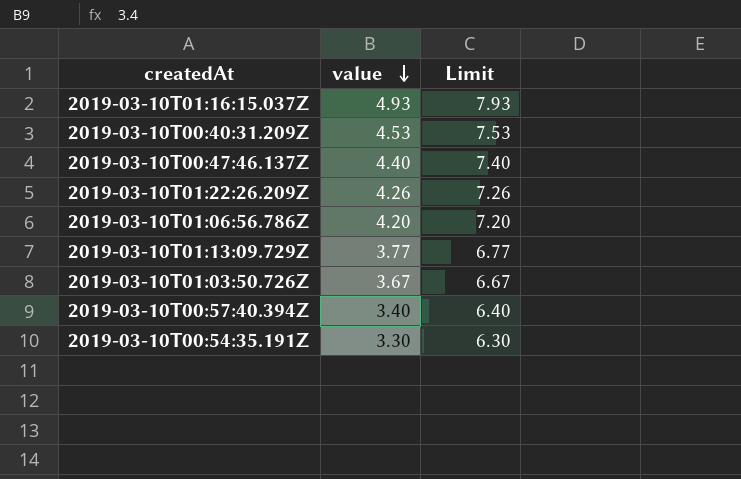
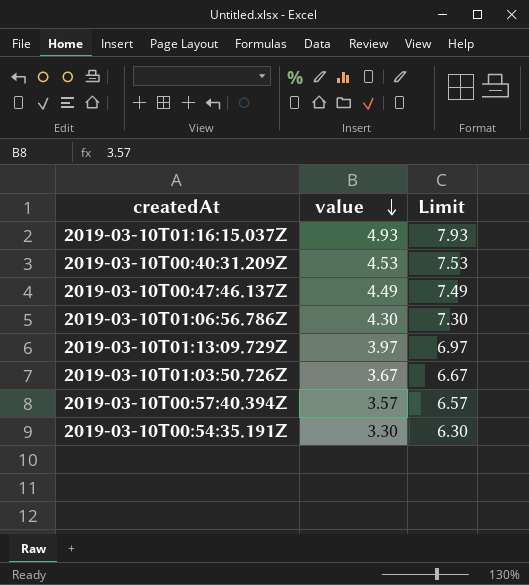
row 2019-03-10T01:22:26.209Z: 4.26 | 7.26 -> none
2019-03-10T00:47:46.137Z | value: 4.40 -> 4.49
2019-03-10T00:47:46.137Z | Limit: 7.40 -> 7.49
2019-03-10T01:06:56.786Z | value: 4.20 -> 4.30
2019-03-10T01:06:56.786Z | Limit: 7.20 -> 7.30
2019-03-10T01:13:09.729Z | value: 3.77 -> 3.97
2019-03-10T01:13:09.729Z | Limit: 6.77 -> 6.97
2019-03-10T00:57:40.394Z | value: 3.40 -> 3.57
2019-03-10T00:57:40.394Z | Limit: 6.40 -> 6.57

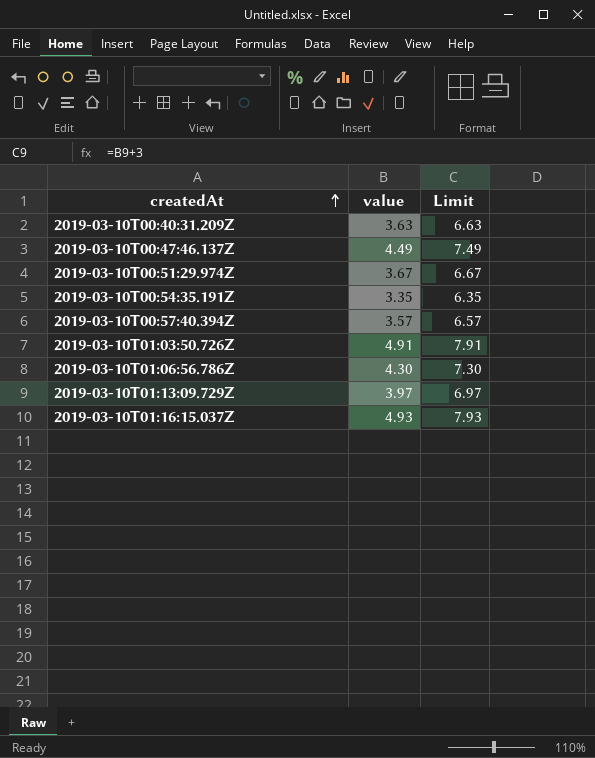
row order: value descending -> createdAt ascending
2019-03-10T00:40:31.209Z | value: 4.53 -> 3.63
2019-03-10T00:40:31.209Z | Limit: 7.53 -> 6.63
row 2019-03-10T00:51:29.974Z: none -> 3.67 | 6.67
2019-03-10T00:54:35.191Z | value: 3.30 -> 3.35
2019-03-10T00:54:35.191Z | Limit: 6.30 -> 6.35
2019-03-10T01:03:50.726Z | value: 3.67 -> 4.91
2019-03-10T01:03:50.726Z | Limit: 6.67 -> 7.91

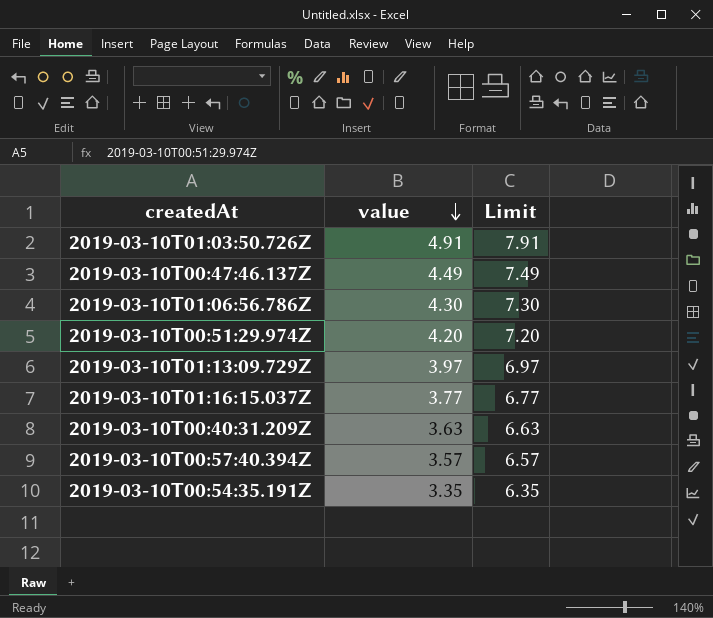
row order: createdAt ascending -> value descending
2019-03-10T00:51:29.974Z | value: 3.67 -> 4.20
2019-03-10T00:51:29.974Z | Limit: 6.67 -> 7.20
2019-03-10T01:16:15.037Z | value: 4.93 -> 3.77
2019-03-10T01:16:15.037Z | Limit: 7.93 -> 6.77

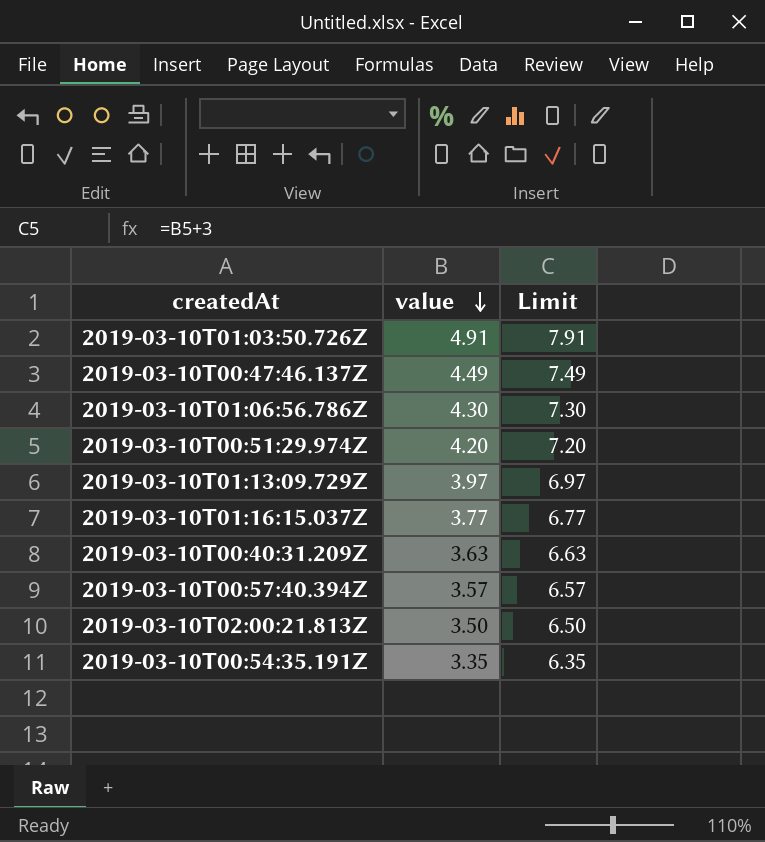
row 2019-03-10T02:00:21.813Z: none -> 3.50 | 6.50

